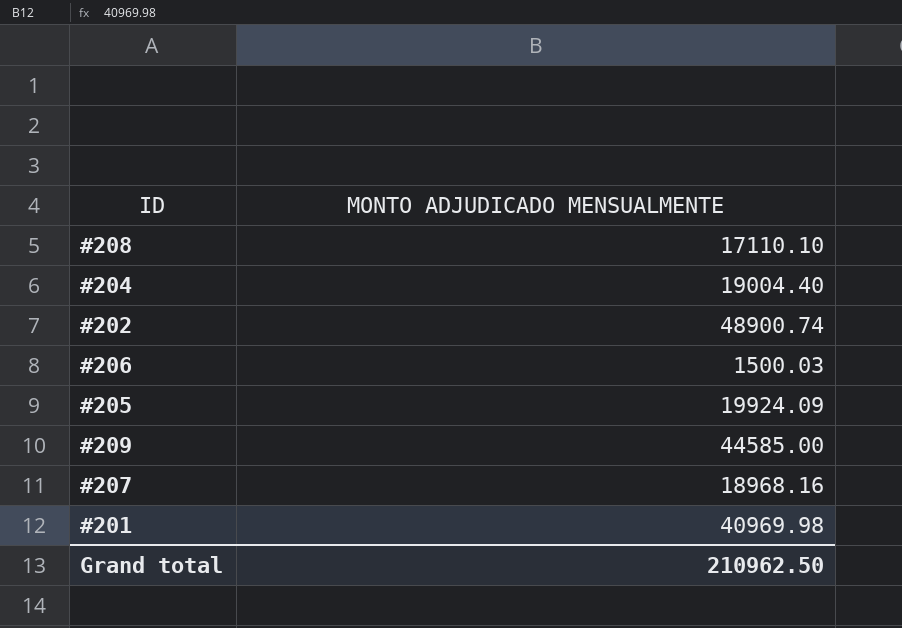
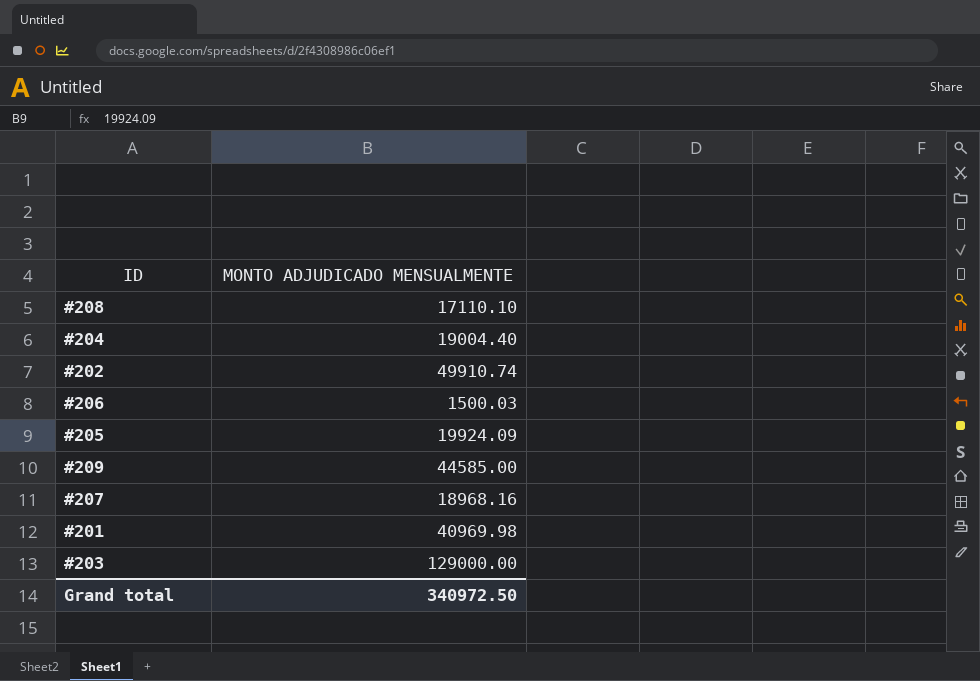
#202 | MONTO ADJUDICADO MENSUALMENTE: 48900.74 -> 49910.74
row #203: none -> 129000.00
Grand total | MONTO ADJUDICADO MENSUALMENTE: 210962.50 -> 340972.50

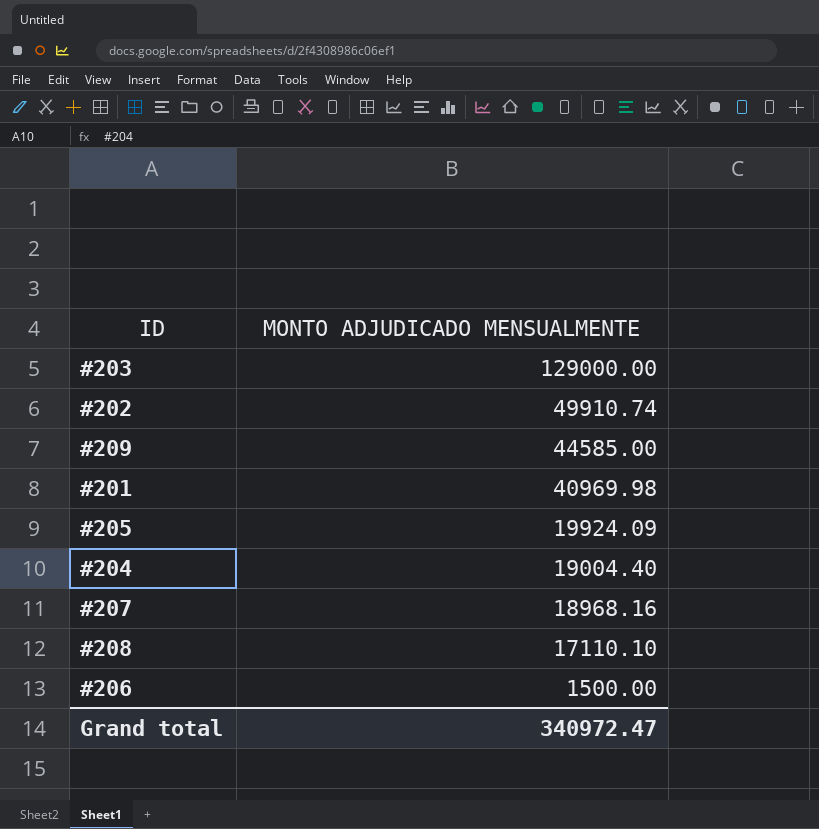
row order: none -> MONTO ADJUDICADO MENSUALMENTE descending
#206 | MONTO ADJUDICADO MENSUALMENTE: 1500.03 -> 1500.00
Grand total | MONTO ADJUDICADO MENSUALMENTE: 340972.50 -> 340972.47

